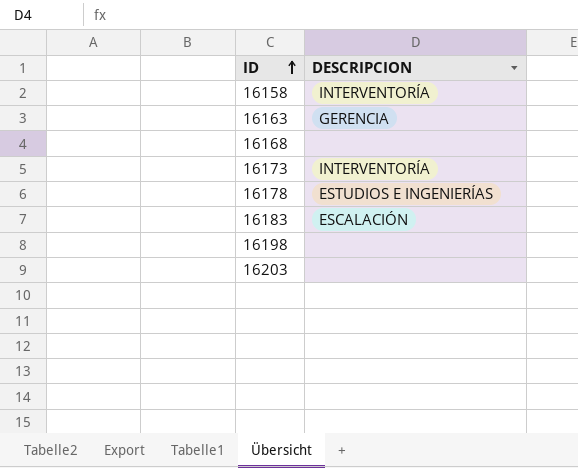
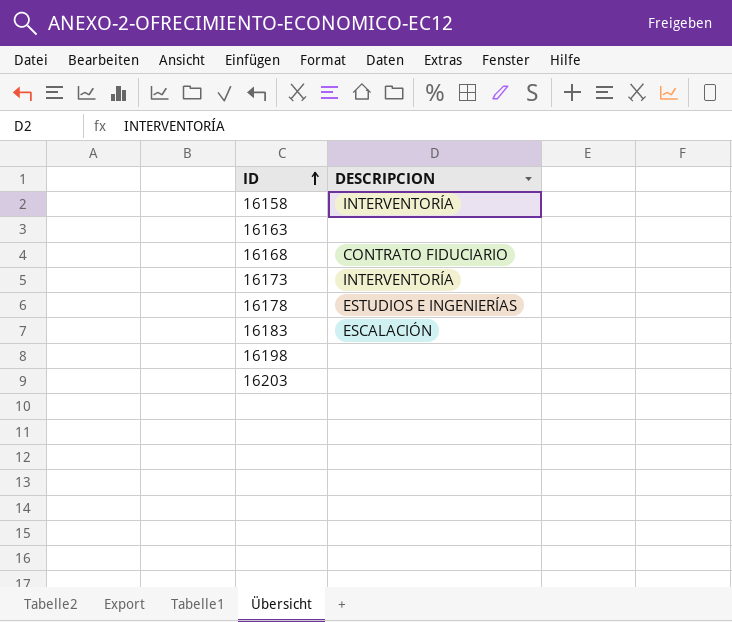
16163 | DESCRIPCION: GERENCIA -> none
16168 | DESCRIPCION: none -> CONTRATO FIDUCIARIO

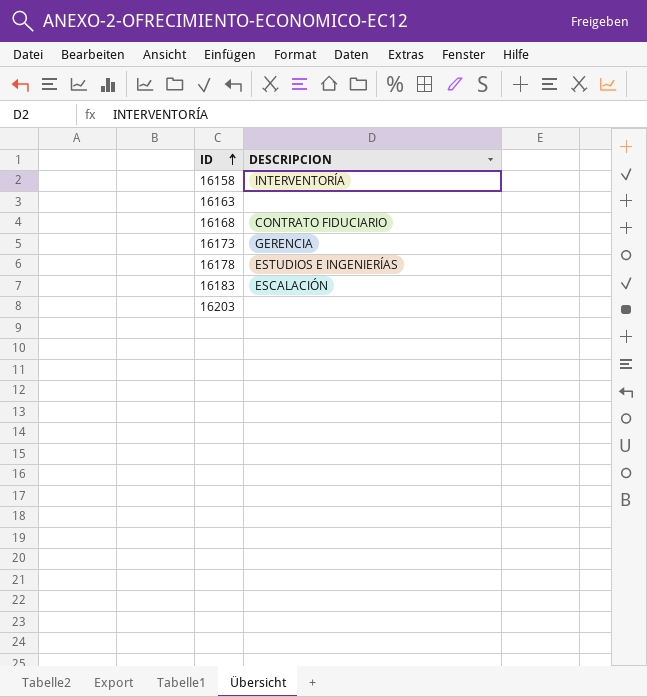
row 16198: none -> none
16173 | DESCRIPCION: INTERVENTORÍA -> GERENCIA

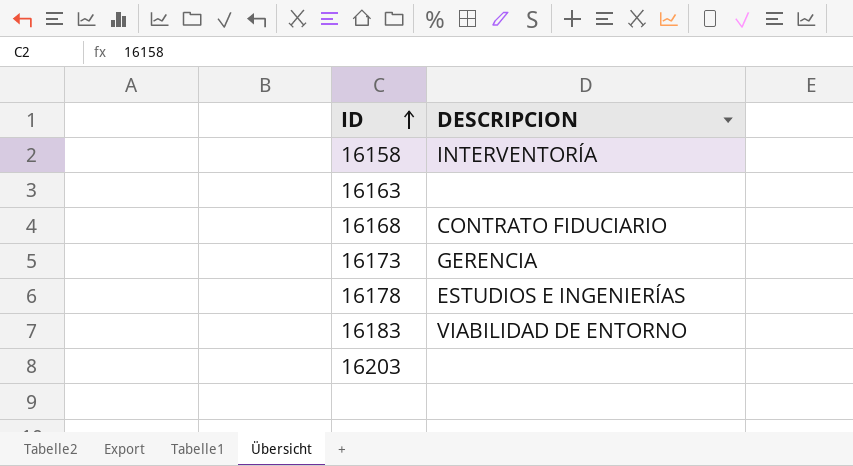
16183 | DESCRIPCION: ESCALACIÓN -> VIABILIDAD DE ENTORNO

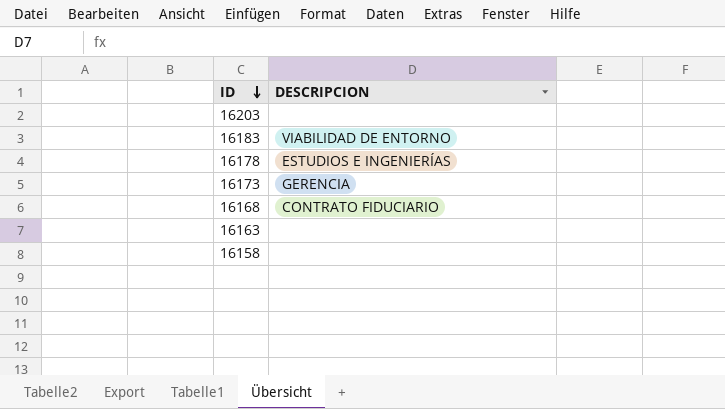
row order: ID ascending -> ID descending
16158 | DESCRIPCION: INTERVENTORÍA -> none

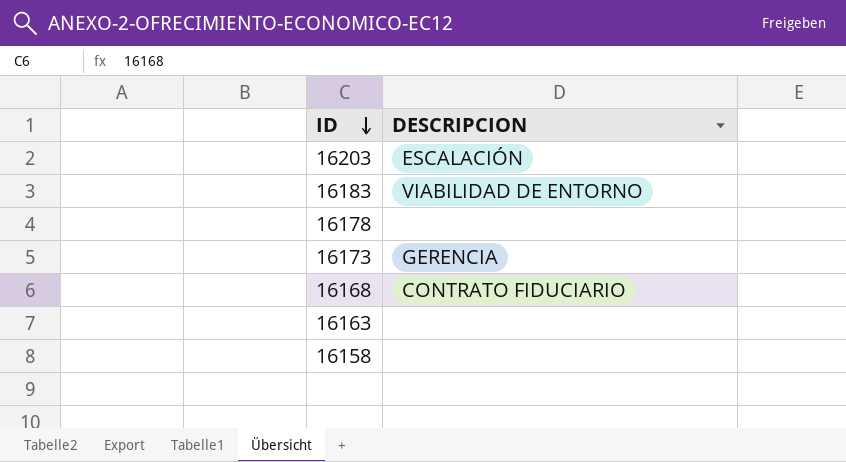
16203 | DESCRIPCION: none -> ESCALACIÓN
16178 | DESCRIPCION: ESTUDIOS E INGENIERÍAS -> none

